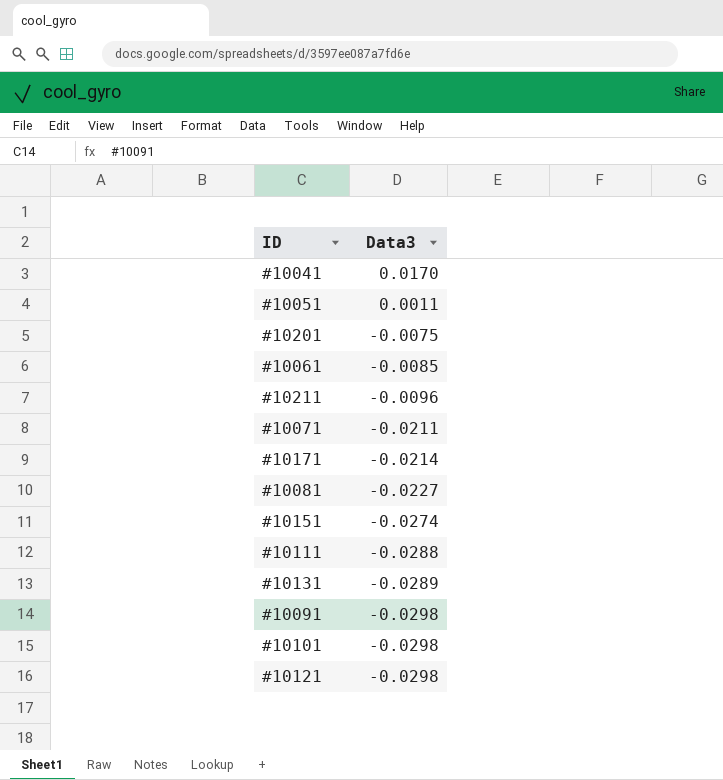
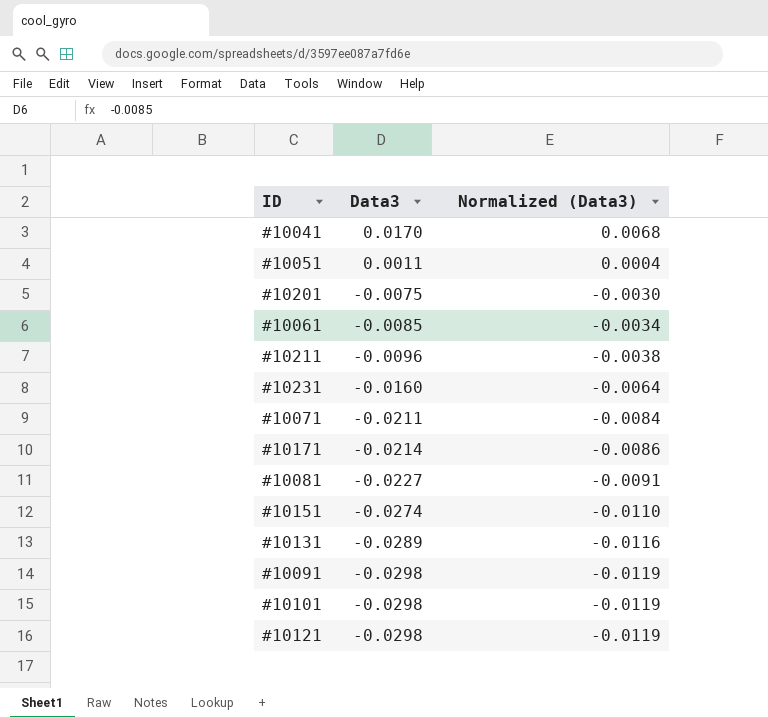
column Normalized (Data3) | formula: none -> [Data3] * 0.4
row #10111: -0.0288 -> none
row #10231: none -> -0.0160 | -0.0064

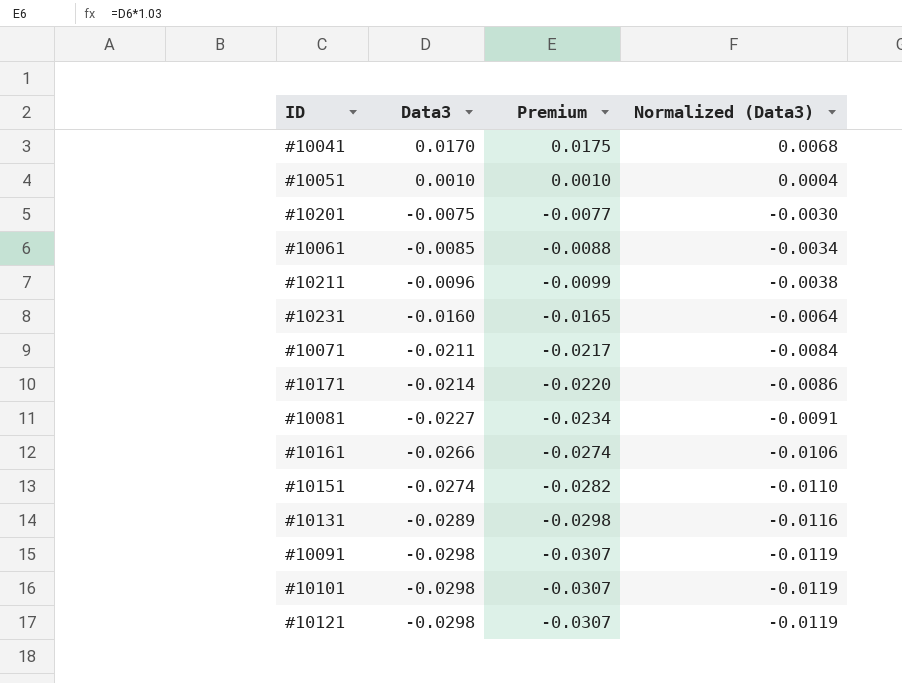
column Premium | formula: none -> [Data3] * 1.03
#10051 | Data3: 0.0011 -> 0.0010
row #10161: none -> -0.0266 | -0.0274 | -0.0106

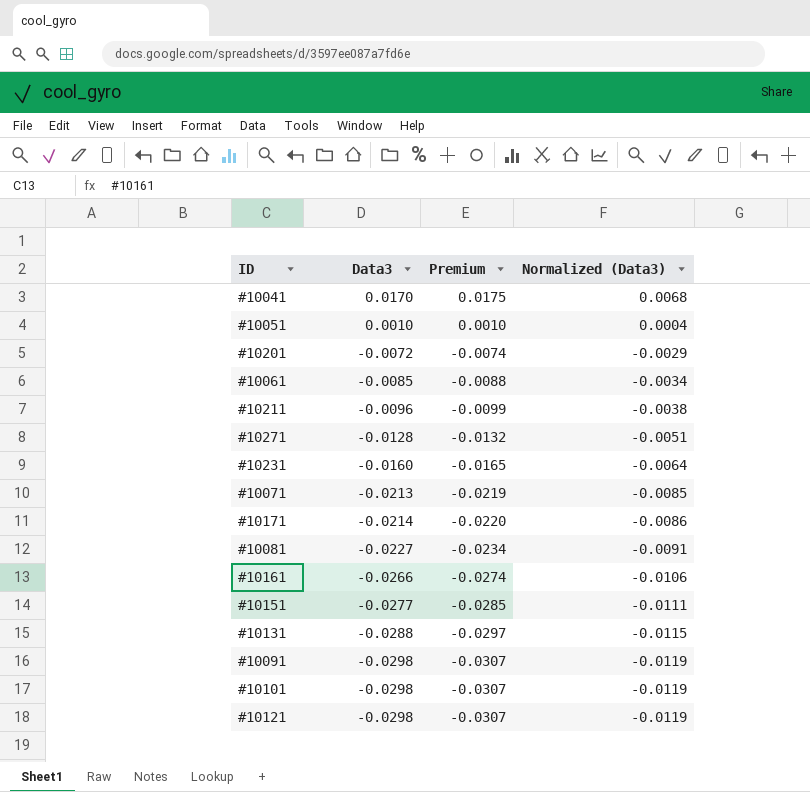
#10201 | Data3: -0.0075 -> -0.0072
#10201 | Premium: -0.0077 -> -0.0074
#10201 | Normalized (Data3): -0.0030 -> -0.0029
row #10271: none -> -0.0128 | -0.0132 | -0.0051
#10071 | Data3: -0.0211 -> -0.0213
#10071 | Premium: -0.0217 -> -0.0219
#10071 | Normalized (Data3): -0.0084 -> -0.0085
#10151 | Data3: -0.0274 -> -0.0277
#10151 | Premium: -0.0282 -> -0.0285
#10151 | Normalized (Data3): -0.0110 -> -0.0111
#10131 | Data3: -0.0289 -> -0.0288
#10131 | Premium: -0.0298 -> -0.0297
#10131 | Normalized (Data3): -0.0116 -> -0.0115

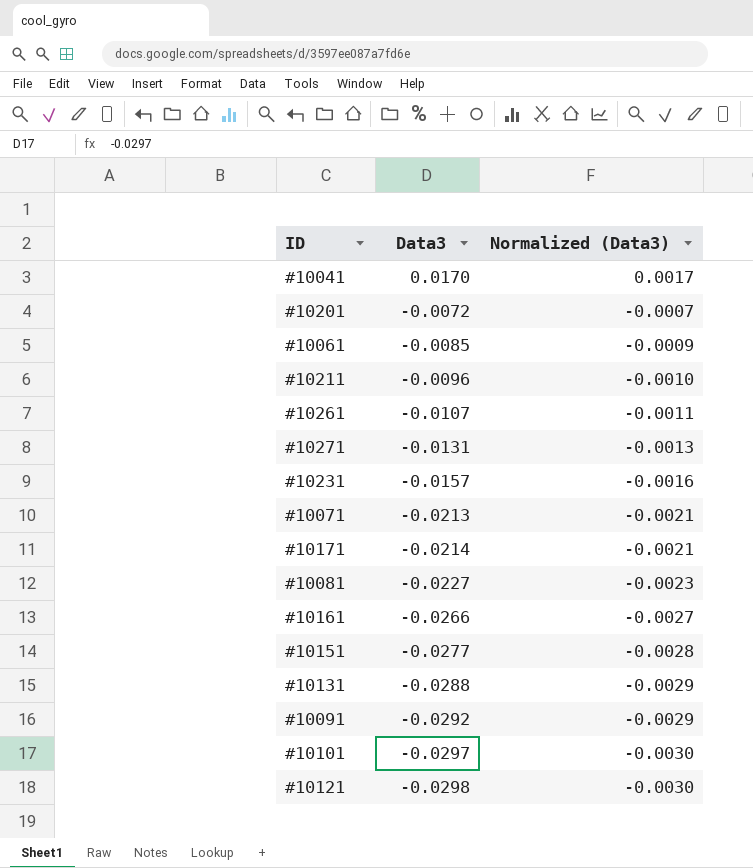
column Premium | formula: [Data3] * 1.03 -> none
column Normalized (Data3) | formula: [Data3] * 0.4 -> [Data3] * 0.1
row #10051: 0.0010 | 0.0010 | 0.0004 -> none
row #10261: none -> -0.0107 | -0.0011
#10271 | Data3: -0.0128 -> -0.0131
#10231 | Data3: -0.0160 -> -0.0157
#10091 | Data3: -0.0298 -> -0.0292
#10101 | Data3: -0.0298 -> -0.0297

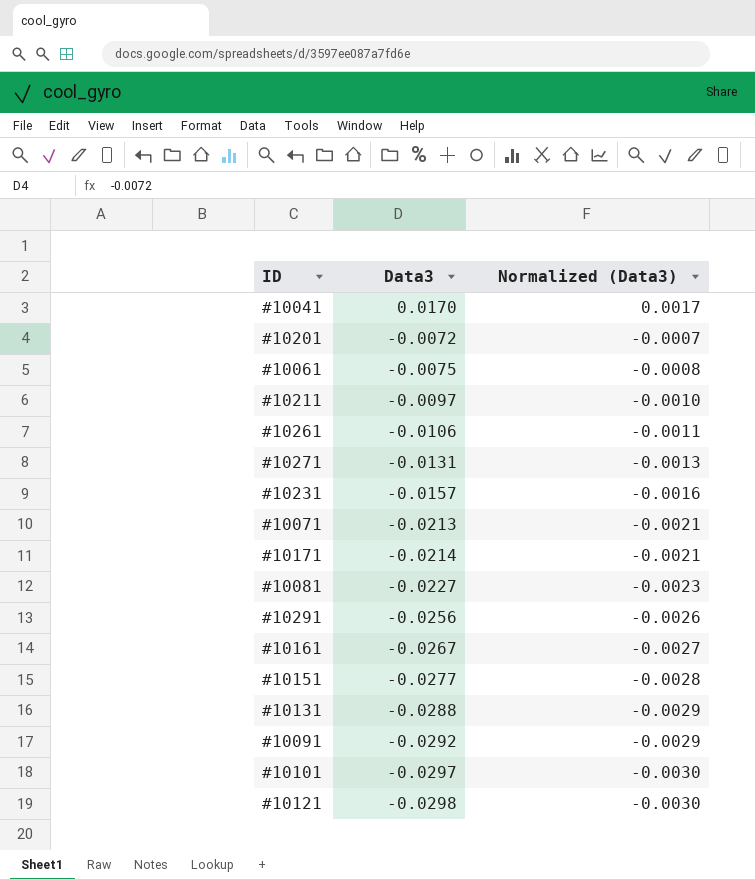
#10061 | Data3: -0.0085 -> -0.0075
#10061 | Normalized (Data3): -0.0009 -> -0.0008
#10211 | Data3: -0.0096 -> -0.0097
#10261 | Data3: -0.0107 -> -0.0106
row #10291: none -> -0.0256 | -0.0026
#10161 | Data3: -0.0266 -> -0.0267

